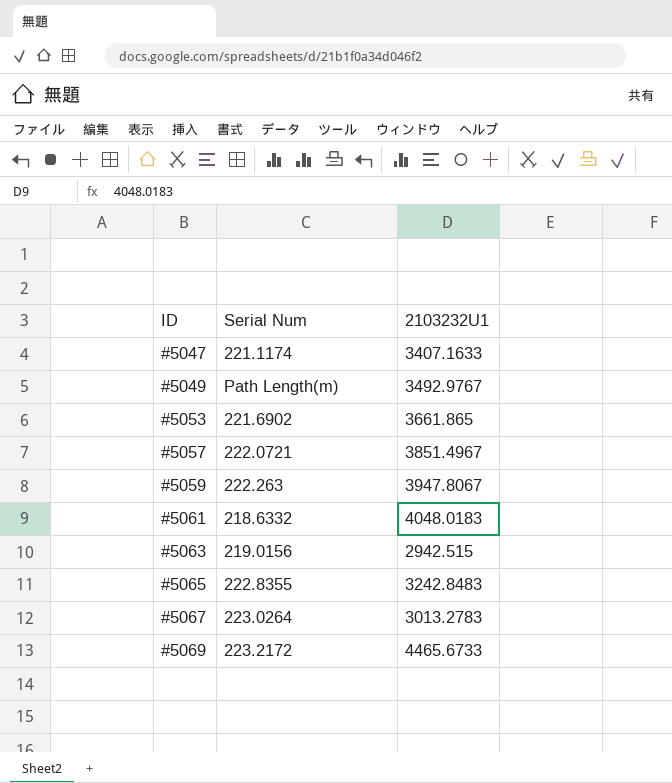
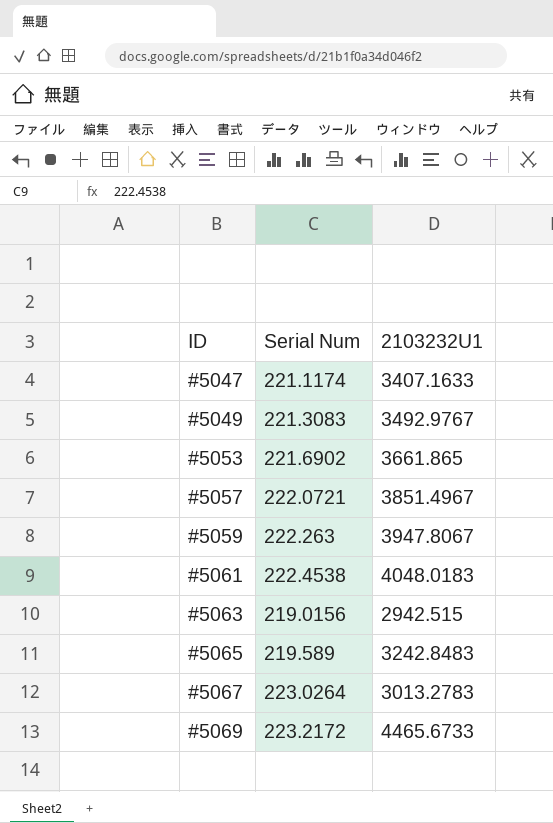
#5049 | Serial Num: Path Length(m) -> 221.3083
#5061 | Serial Num: 218.6332 -> 222.4538
#5065 | Serial Num: 222.8355 -> 219.589

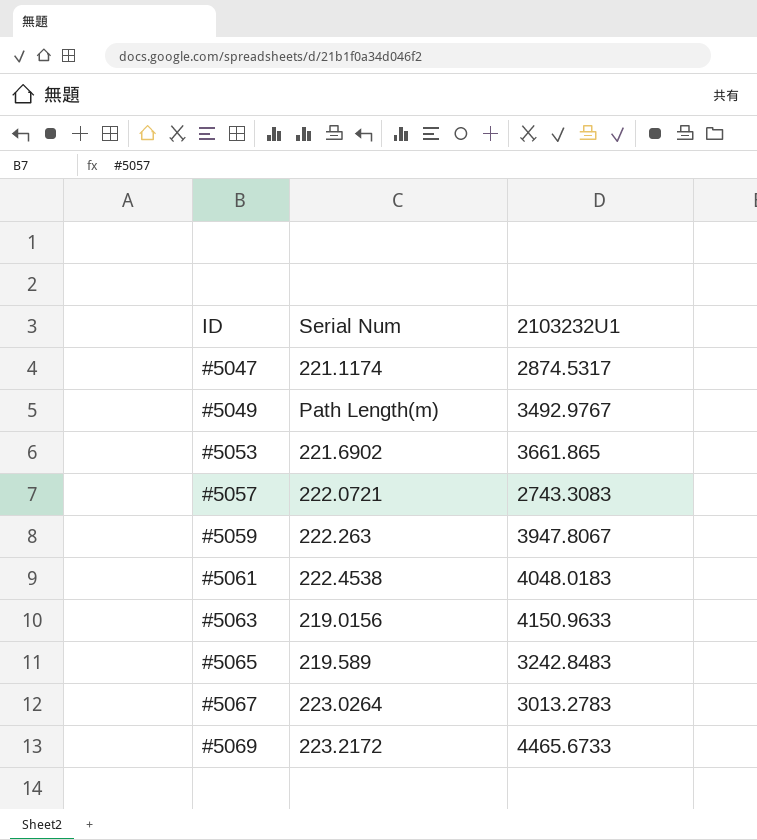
#5047 | 2103232U1: 3407.1633 -> 2874.5317
#5049 | Serial Num: 221.3083 -> Path Length(m)
#5057 | 2103232U1: 3851.4967 -> 2743.3083
#5063 | 2103232U1: 2942.515 -> 4150.9633

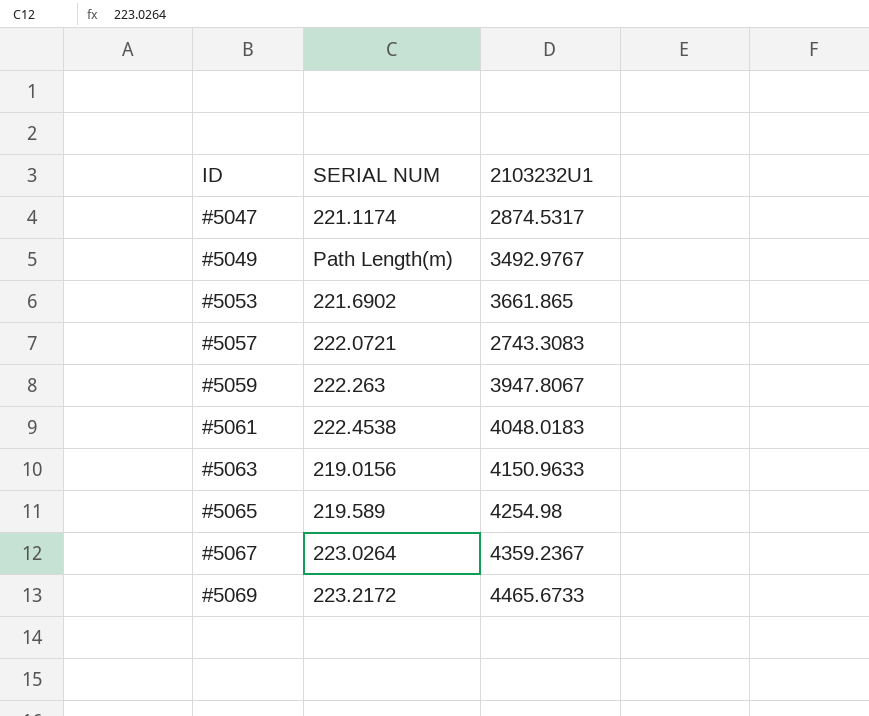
column name: Serial Num -> SERIAL NUM
#5065 | 2103232U1: 3242.8483 -> 4254.98
#5067 | 2103232U1: 3013.2783 -> 4359.2367

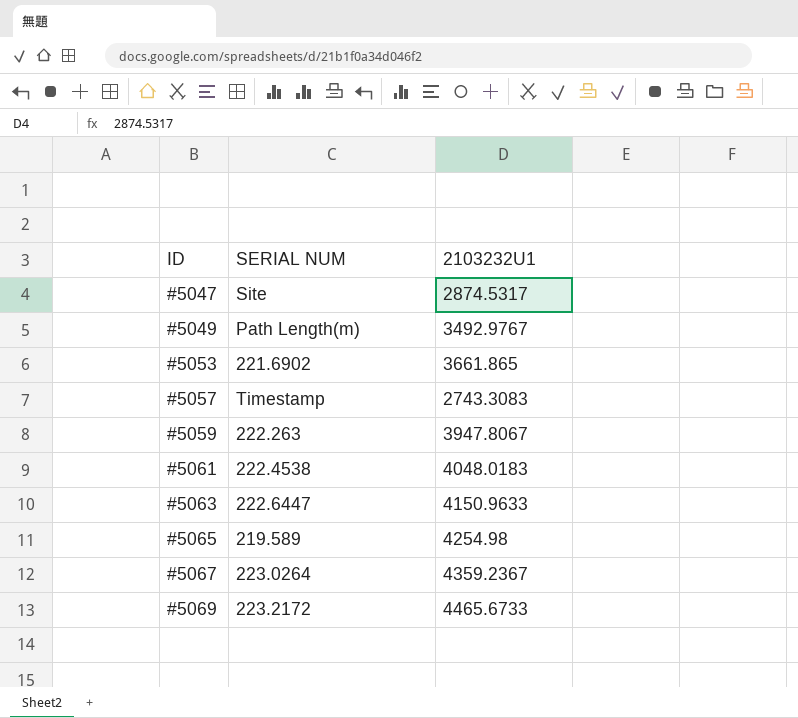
#5047 | SERIAL NUM: 221.1174 -> Site
#5057 | SERIAL NUM: 222.0721 -> Timestamp
#5063 | SERIAL NUM: 219.0156 -> 222.6447

